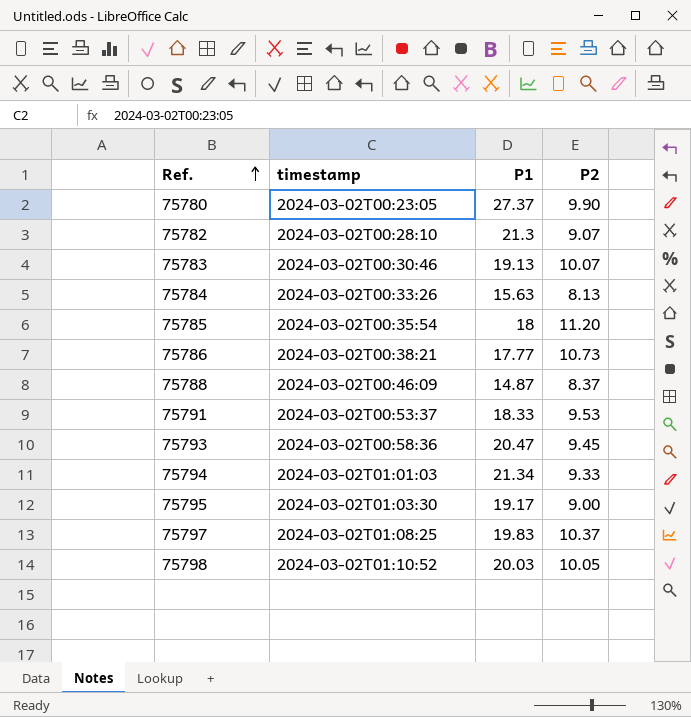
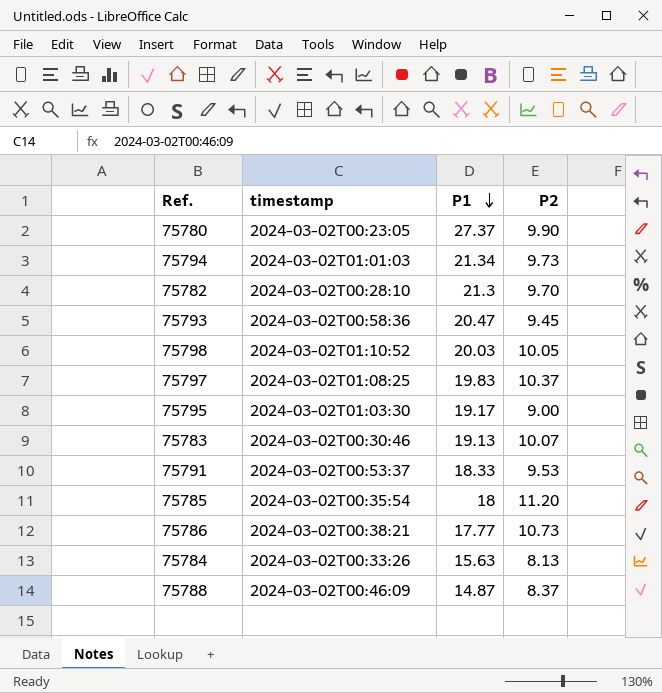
row order: Ref. ascending -> P1 descending
75794 | P2: 9.33 -> 9.73
75782 | P2: 9.07 -> 9.70

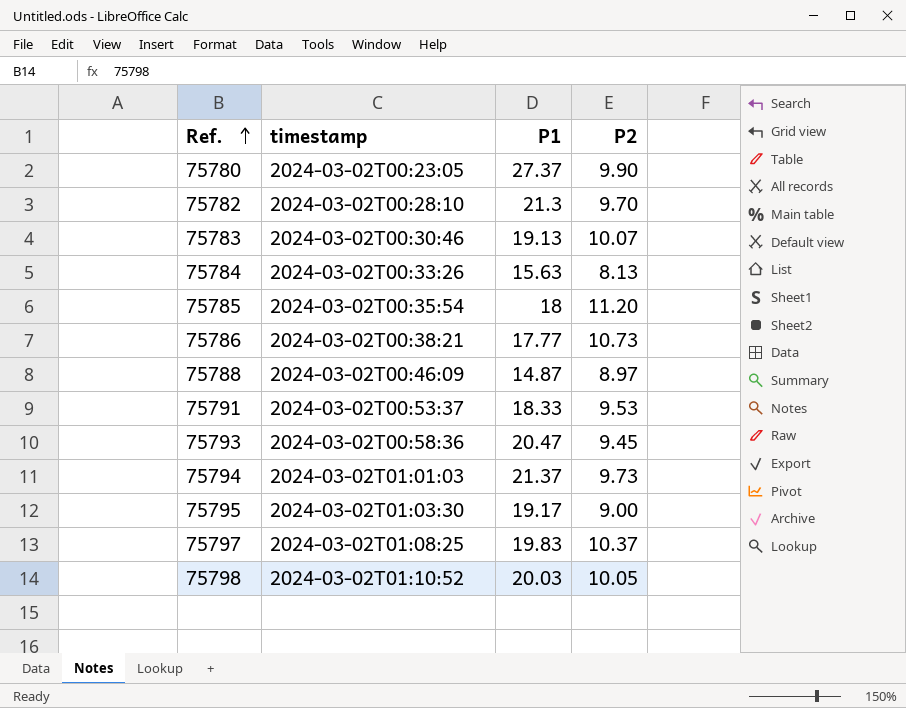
row order: P1 descending -> Ref. ascending
75788 | P2: 8.37 -> 8.97
75794 | P1: 21.34 -> 21.37

